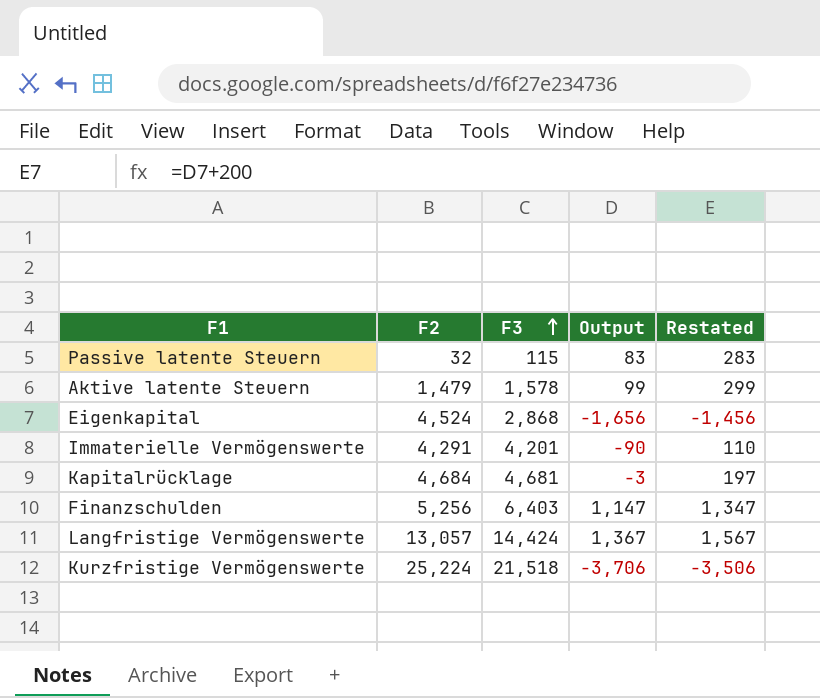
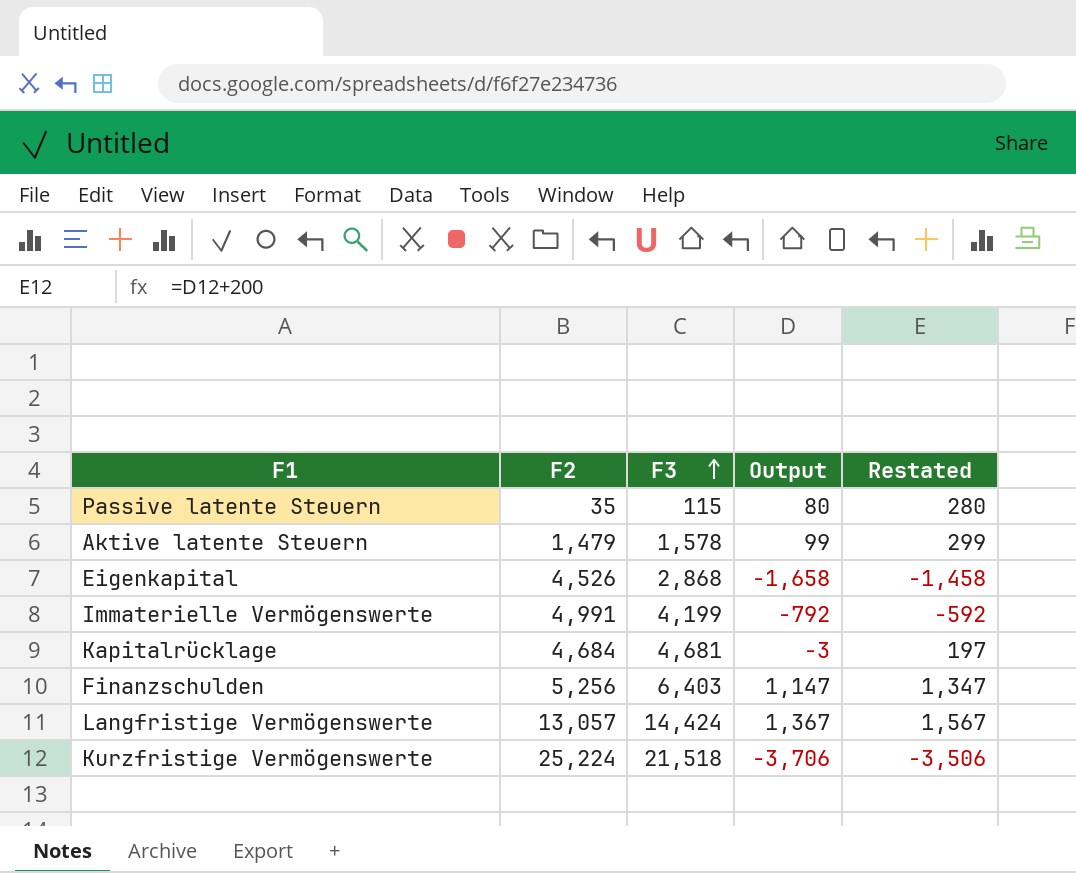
Passive latente Steuern | F2: 32 -> 35
Passive latente Steuern | Output: 83 -> 80
Passive latente Steuern | Restated: 283 -> 280
Eigenkapital | F2: 4,524 -> 4,526
Eigenkapital | Output: -1,656 -> -1,658
Eigenkapital | Restated: -1,456 -> -1,458
Immaterielle Vermögenswerte | F2: 4,291 -> 4,991
Immaterielle Vermögenswerte | F3: 4,201 -> 4,199
Immaterielle Vermögenswerte | Output: -90 -> -792
Immaterielle Vermögenswerte | Restated: 110 -> -592

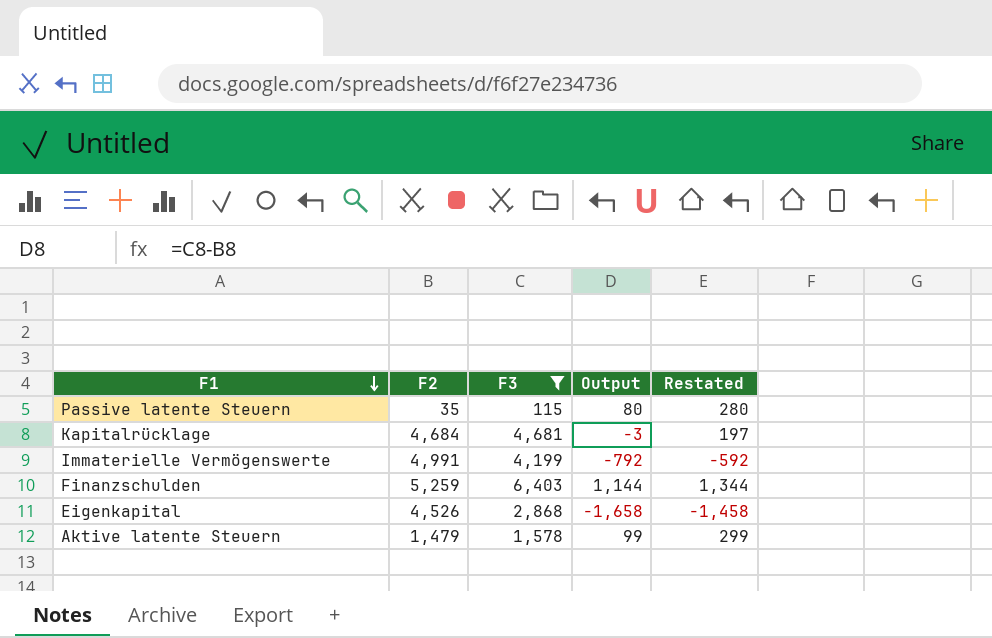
filter: none -> F3 <= 6,403
row order: F3 ascending -> F1 descending
Finanzschulden | F2: 5,256 -> 5,259
Finanzschulden | Output: 1,147 -> 1,144
Finanzschulden | Restated: 1,347 -> 1,344

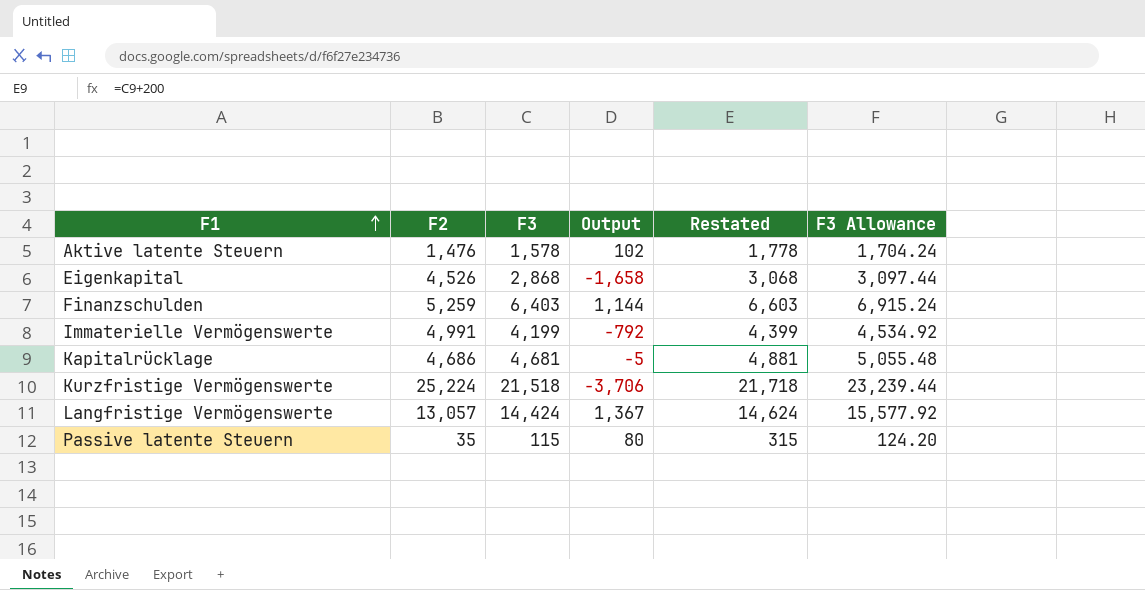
filter: F3 <= 6,403 -> none
row order: F1 descending -> F1 ascending
column Restated | formula: [Output] + 200 -> [F3] + 200
column F3 Allowance | formula: none -> [F3] * 1.08
Aktive latente Steuern | F2: 1,479 -> 1,476
Aktive latente Steuern | Output: 99 -> 102
Kapitalrücklage | F2: 4,684 -> 4,686
Kapitalrücklage | Output: -3 -> -5

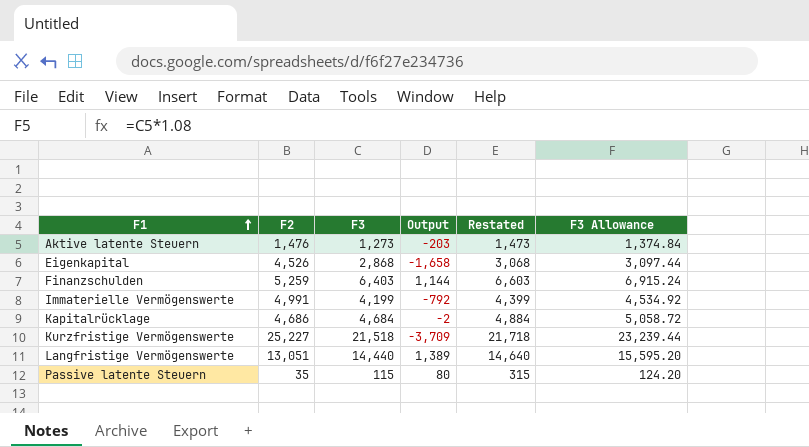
Aktive latente Steuern | F3: 1,578 -> 1,273
Aktive latente Steuern | Output: 102 -> -203
Aktive latente Steuern | Restated: 1,778 -> 1,473
Aktive latente Steuern | F3 Allowance: 1,704.24 -> 1,374.84
Kapitalrücklage | F3: 4,681 -> 4,684
Kapitalrücklage | Output: -5 -> -2
Kapitalrücklage | Restated: 4,881 -> 4,884
Kapitalrücklage | F3 Allowance: 5,055.48 -> 5,058.72
Kurzfristige Vermögenswerte | F2: 25,224 -> 25,227
Kurzfristige Vermögenswerte | Output: -3,706 -> -3,709
Langfristige Vermögenswerte | F2: 13,057 -> 13,051
Langfristige Vermögenswerte | F3: 14,424 -> 14,440
Langfristige Vermögenswerte | Output: 1,367 -> 1,389
Langfristige Vermögenswerte | Restated: 14,624 -> 14,640
Langfristige Vermögenswerte | F3 Allowance: 15,577.92 -> 15,595.20

